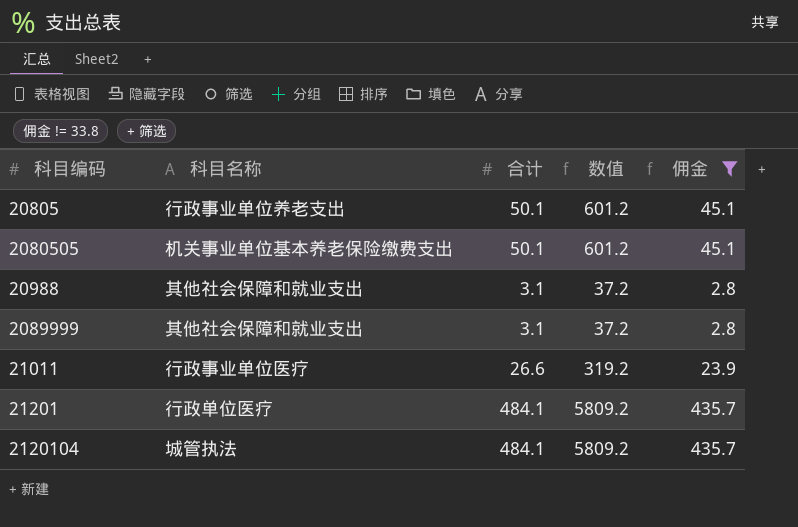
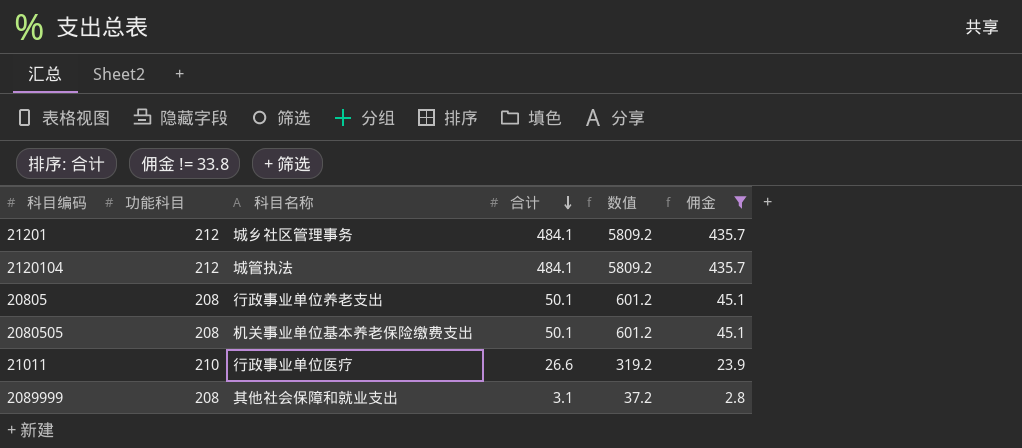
row order: none -> 合计 descending
column 功能科目 | position: none -> 2
row 20988: 其他社会保障和就业支出 | 3.1 | 37.2 | 2.8 -> none
21201 | 科目名称: 行政单位医疗 -> 城乡社区管理事务

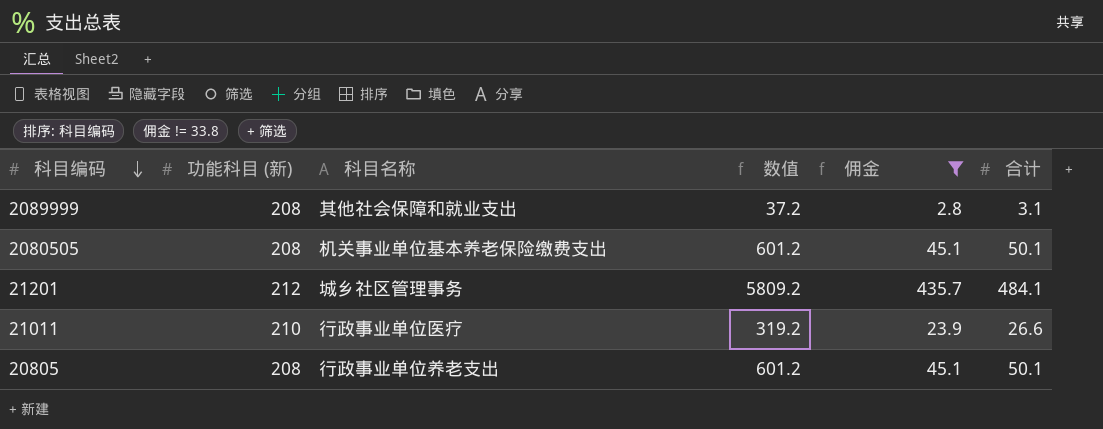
row order: 合计 descending -> 科目编码 descending
column name: 功能科目 -> 功能科目 (新)
column 合计 | position: 4 -> 6
row 2120104: 212 | 城管执法 | 484.1 | 5809.2 | 435.7 -> none

